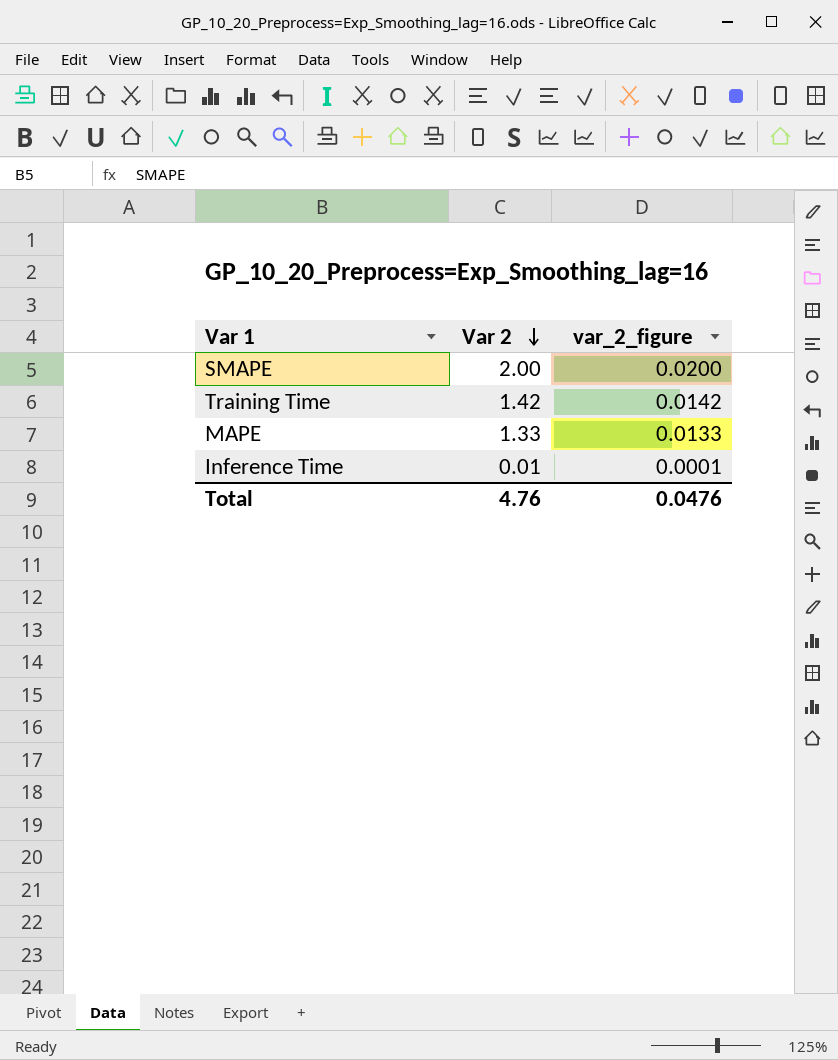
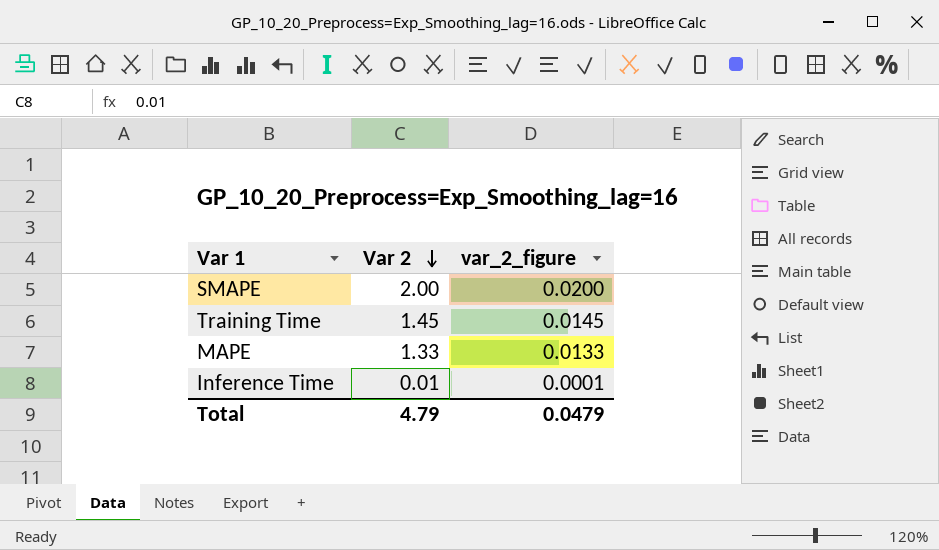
Training Time | Var 2: 1.42 -> 1.45
Training Time | var_2_figure: 0.0142 -> 0.0145
Total | Var 2: 4.76 -> 4.79
Total | var_2_figure: 0.0476 -> 0.0479

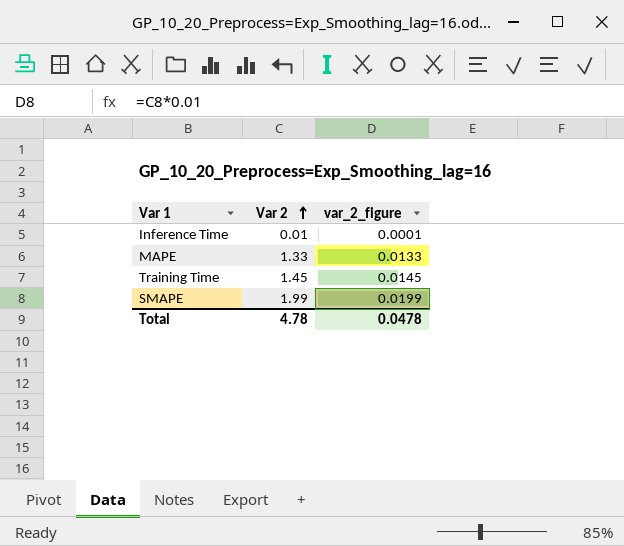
row order: Var 2 descending -> Var 2 ascending
SMAPE | Var 2: 2.00 -> 1.99
SMAPE | var_2_figure: 0.0200 -> 0.0199
Total | Var 2: 4.79 -> 4.78
Total | var_2_figure: 0.0479 -> 0.0478

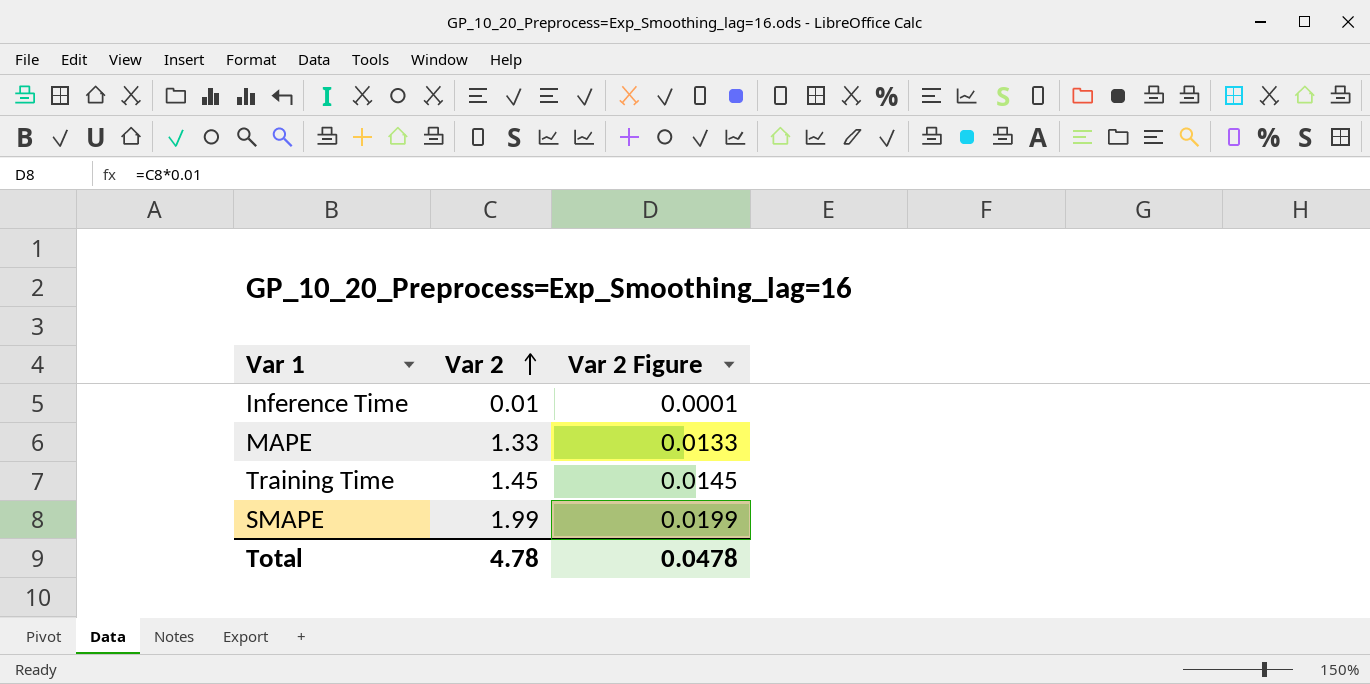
column name: var_2_figure -> Var 2 Figure

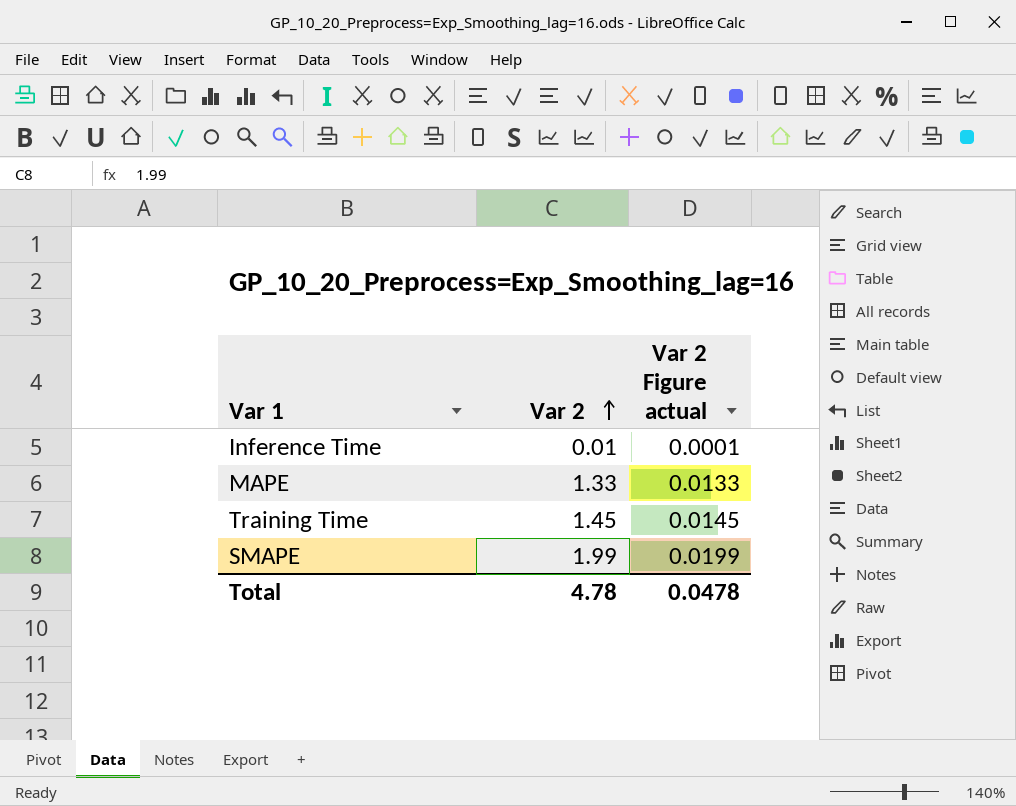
column name: Var 2 Figure -> Var 2 Figure actual

